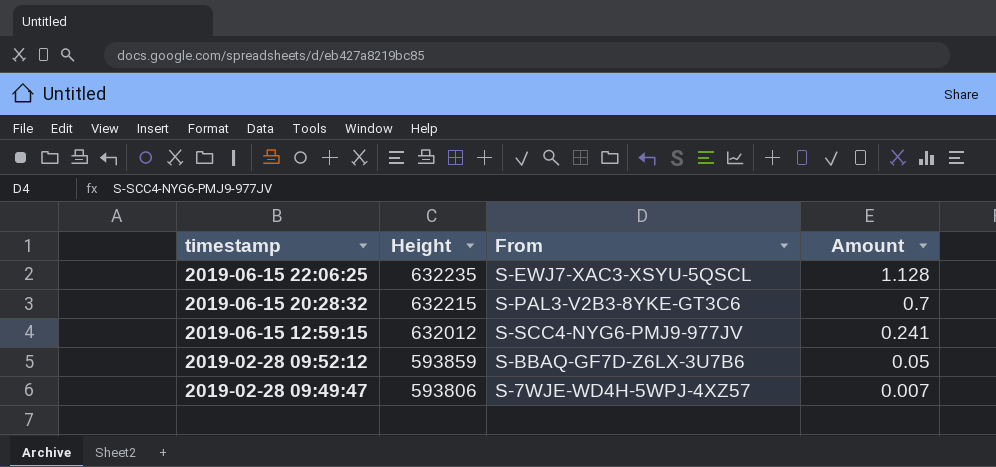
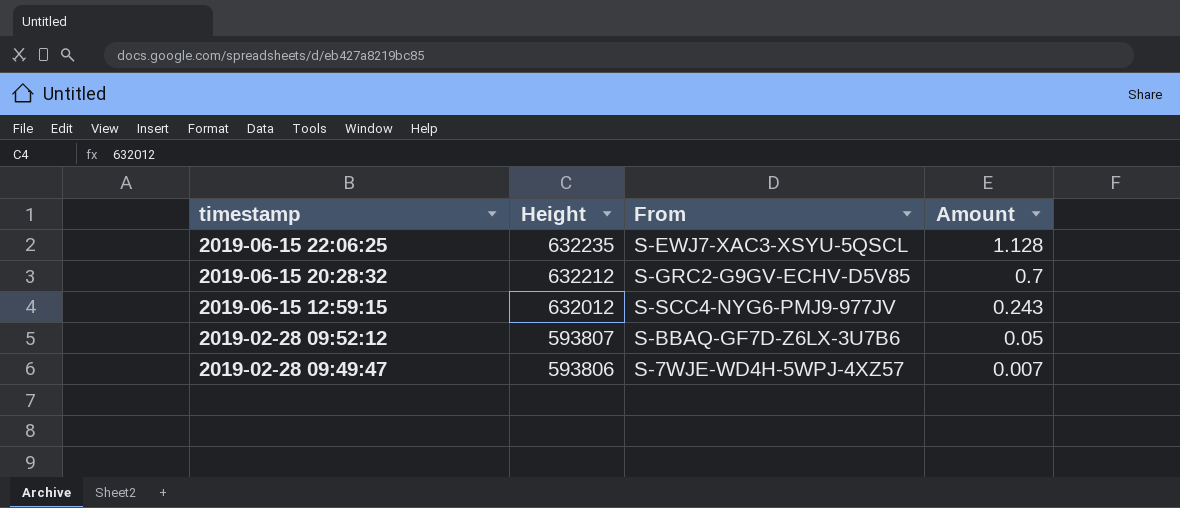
2019-06-15 20:28:32 | Height: 632215 -> 632212
2019-06-15 20:28:32 | From: S-PAL3-V2B3-8YKE-GT3C6 -> S-GRC2-G9GV-ECHV-D5V85
2019-06-15 12:59:15 | Amount: 0.241 -> 0.243
2019-02-28 09:52:12 | Height: 593859 -> 593807

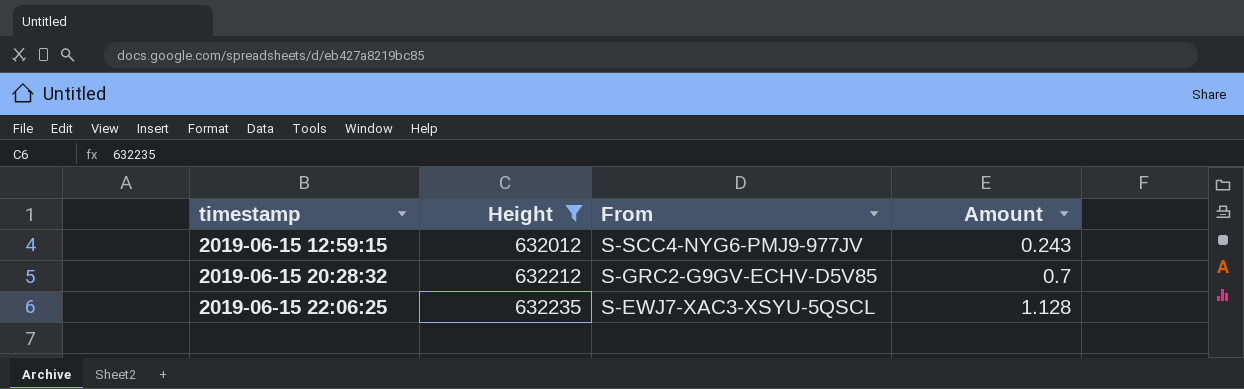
filter: none -> Height >= 632012
row order: timestamp descending -> timestamp ascending

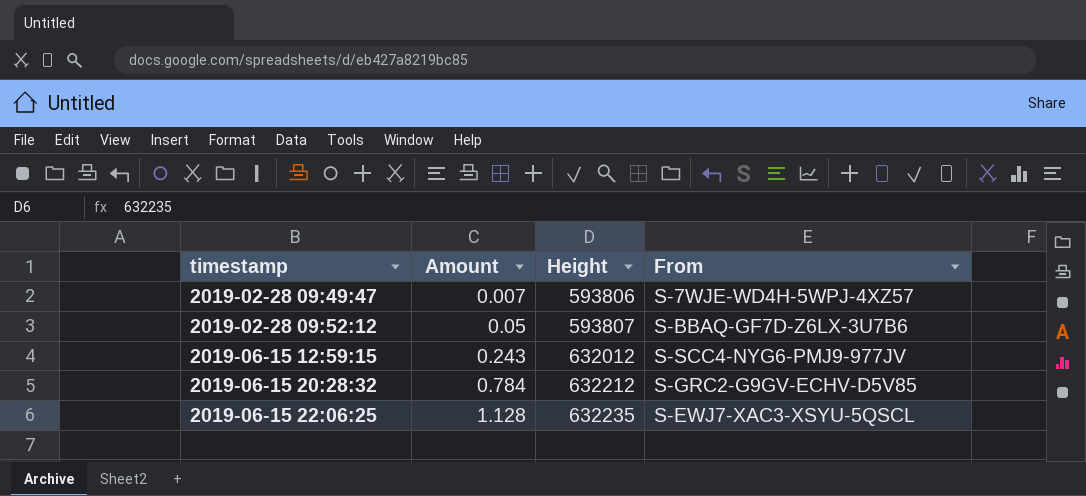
filter: Height >= 632012 -> none
column Amount | position: 4 -> 2
2019-06-15 20:28:32 | Amount: 0.7 -> 0.784

